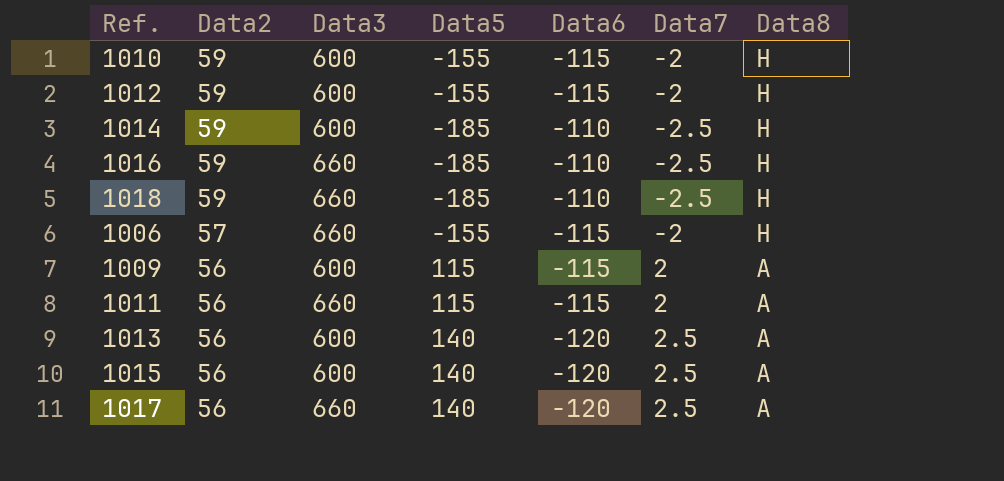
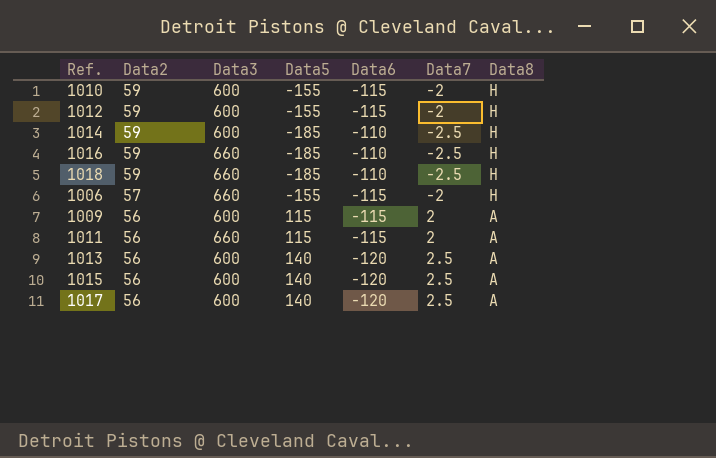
1017 | Data3: 660 -> 600

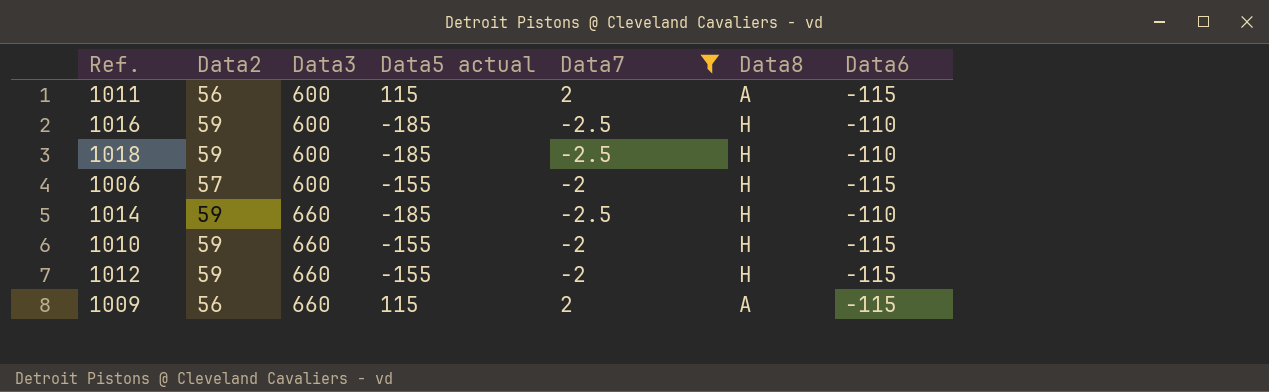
filter: none -> Data7 != 2.5
row order: Data2 descending -> Data3 ascending
column name: Data5 -> Data5 actual
column Data6 | position: 5 -> 7
1011 | Data3: 660 -> 600
1016 | Data3: 660 -> 600
1018 | Data3: 660 -> 600
1006 | Data3: 660 -> 600
1014 | Data3: 600 -> 660
1010 | Data3: 600 -> 660
1012 | Data3: 600 -> 660
1009 | Data3: 600 -> 660

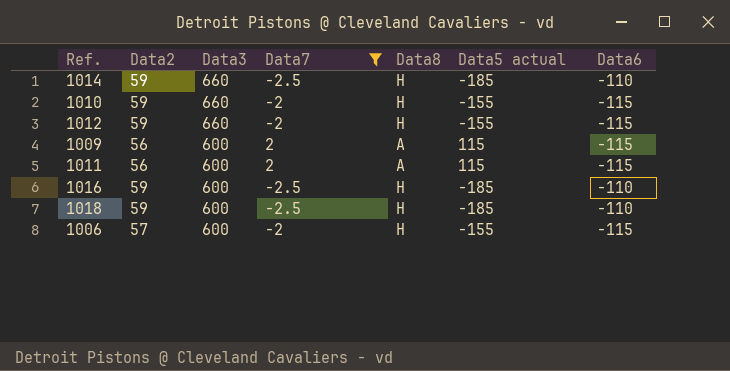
row order: Data3 ascending -> Data3 descending
column Data5 actual | position: 4 -> 6
1009 | Data3: 660 -> 600

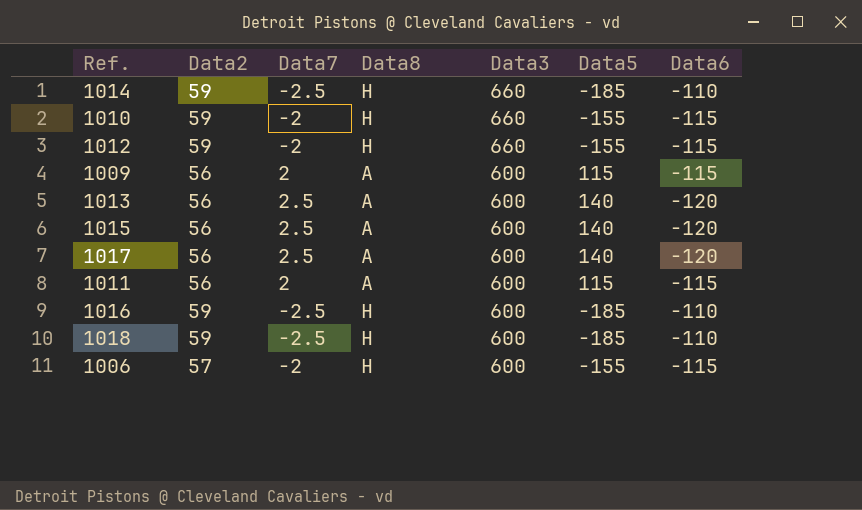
filter: Data7 != 2.5 -> none
column Data3 | position: 3 -> 5
column name: Data5 actual -> Data5

